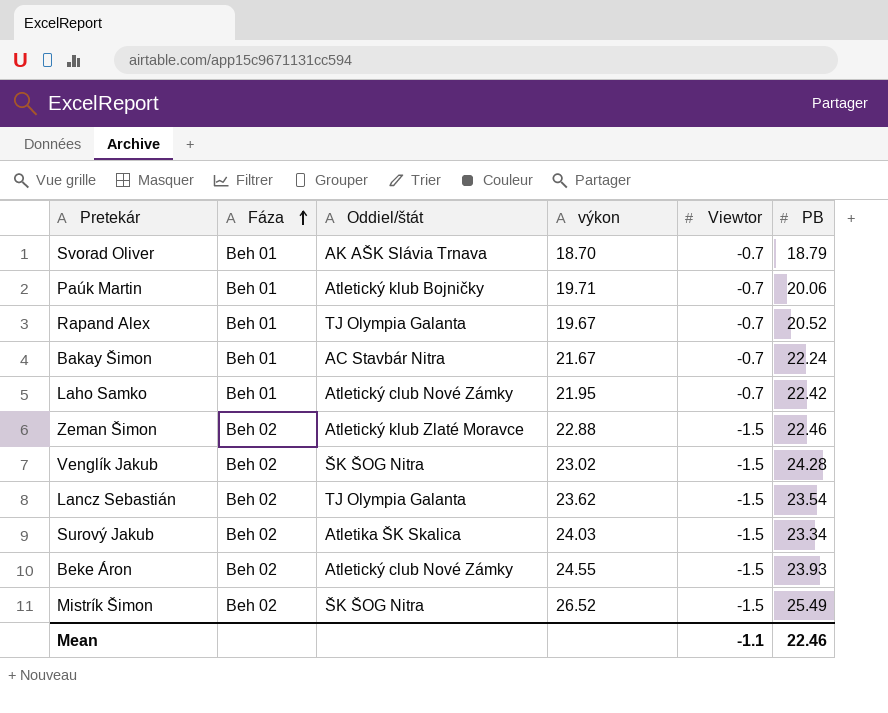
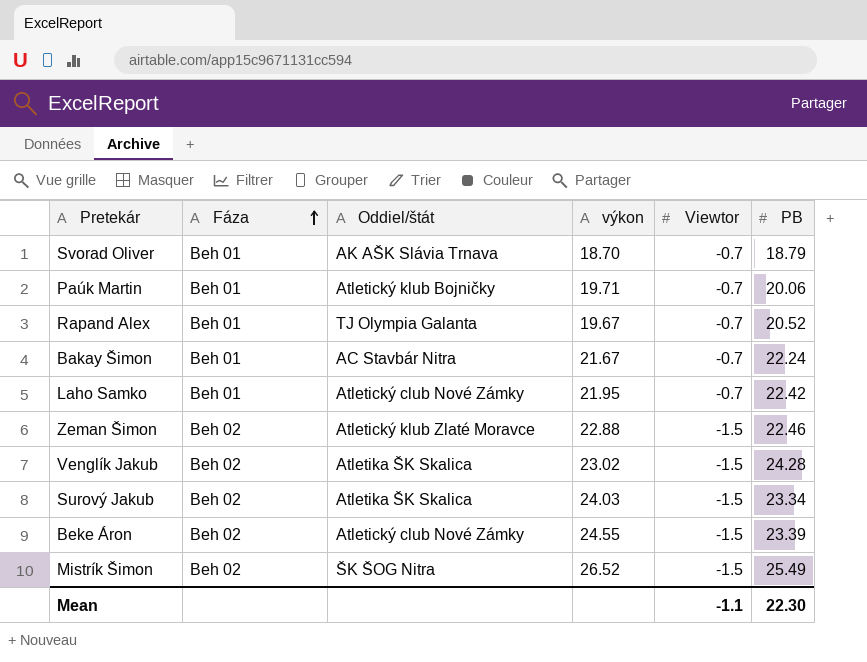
row Lancz Sebastián: Beh 02 | TJ Olympia Galanta | 23.62 | -1.5 | 23.54 -> none
Venglík Jakub | Oddiel/štát: ŠK ŠOG Nitra -> Atletika ŠK Skalica
Beke Áron | PB: 23.93 -> 23.39
Mean | PB: 22.46 -> 22.30

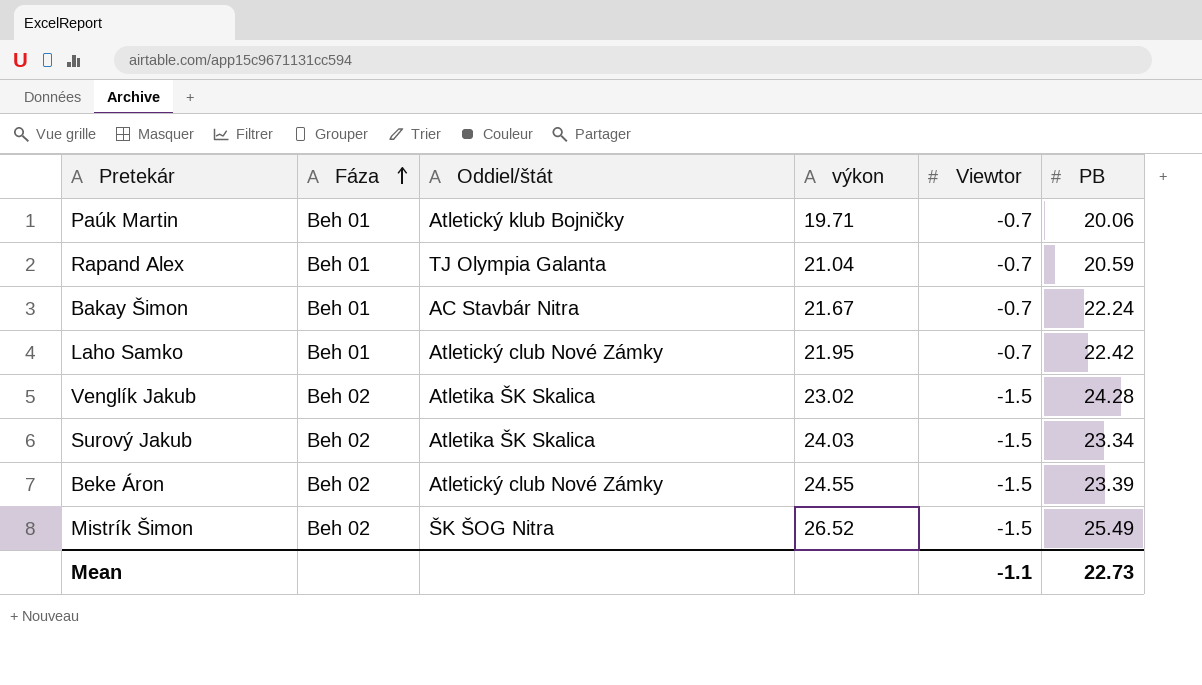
row Svorad Oliver: Beh 01 | AK AŠK Slávia Trnava | 18.70 | -0.7 | 18.79 -> none
row Zeman Šimon: Beh 02 | Atletický klub Zlaté Moravce | 22.88 | -1.5 | 22.46 -> none
Rapand Alex | výkon: 19.67 -> 21.04
Rapand Alex | PB: 20.52 -> 20.59
Mean | PB: 22.30 -> 22.73

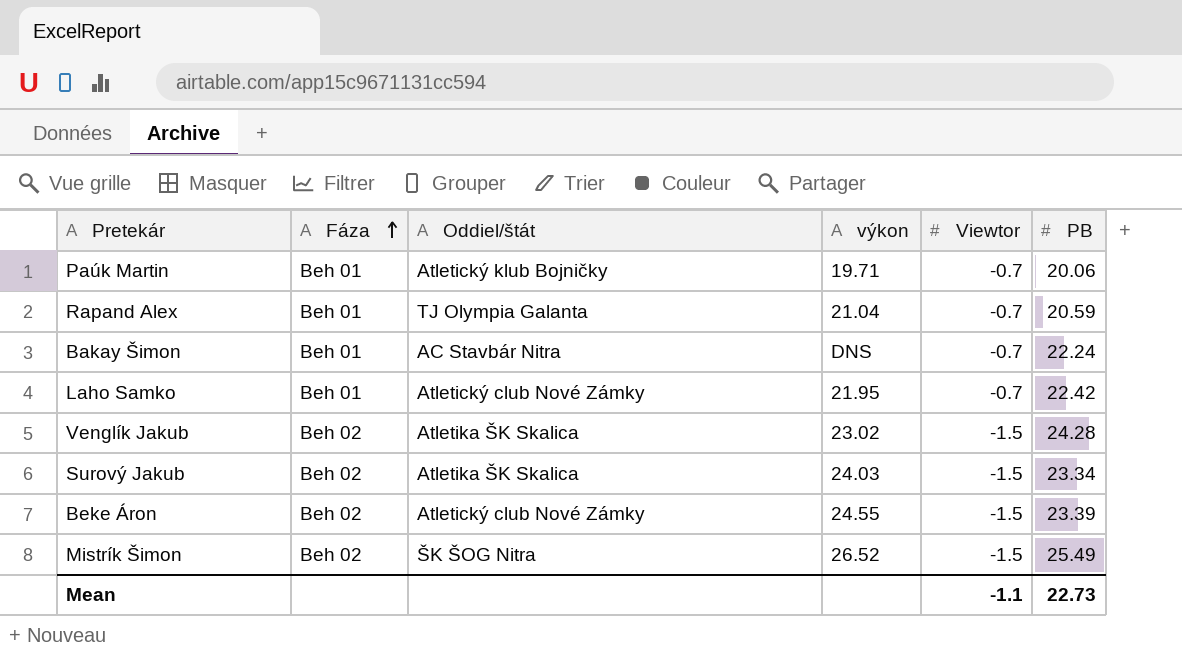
Bakay Šimon | výkon: 21.67 -> DNS

